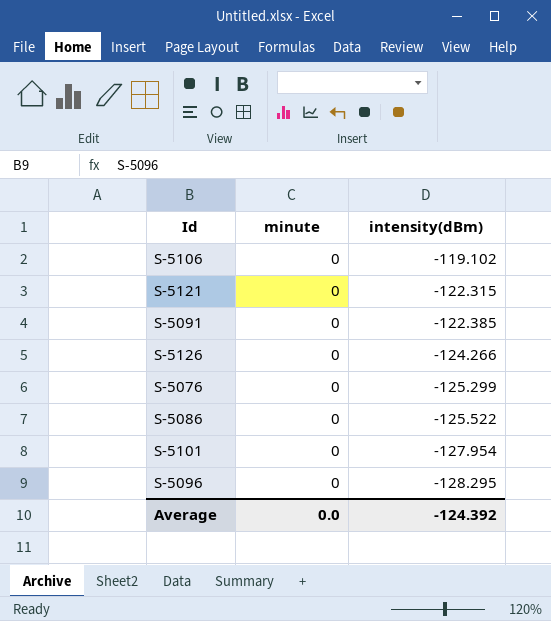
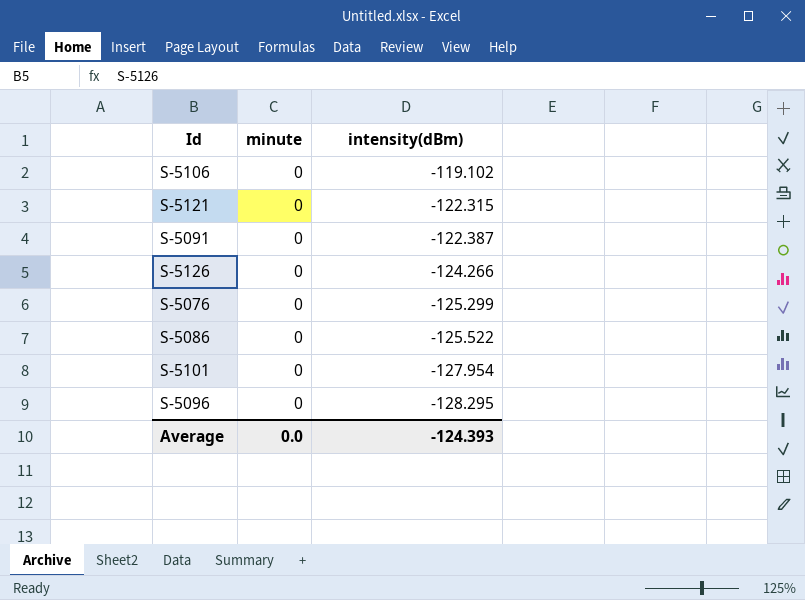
S-5091 | intensity(dBm): -122.385 -> -122.387
Average | intensity(dBm): -124.392 -> -124.393

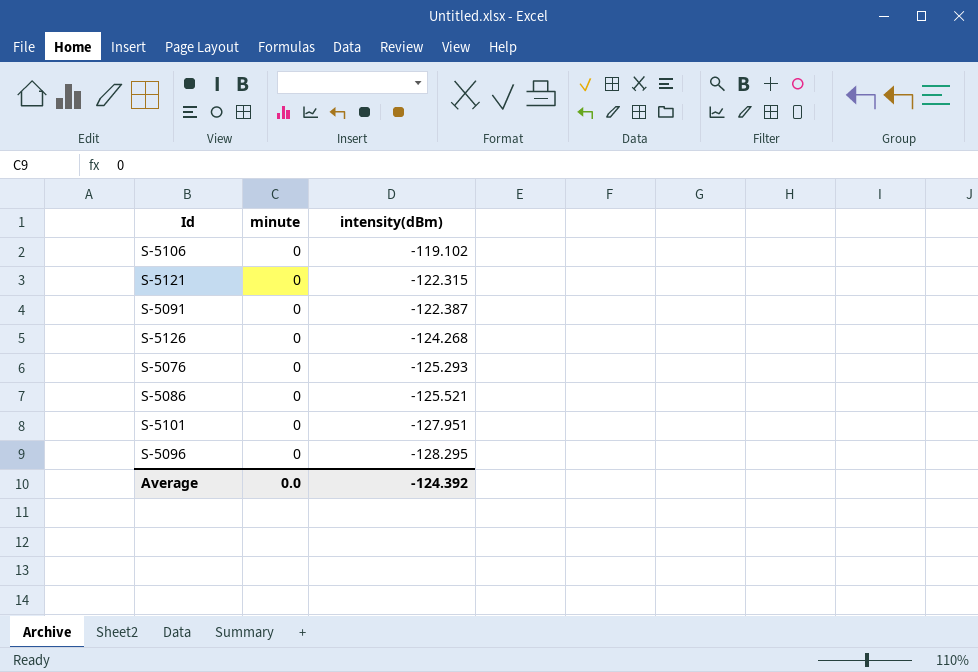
S-5126 | intensity(dBm): -124.266 -> -124.268
S-5076 | intensity(dBm): -125.299 -> -125.293
S-5086 | intensity(dBm): -125.522 -> -125.521
S-5101 | intensity(dBm): -127.954 -> -127.951
Average | intensity(dBm): -124.393 -> -124.392

